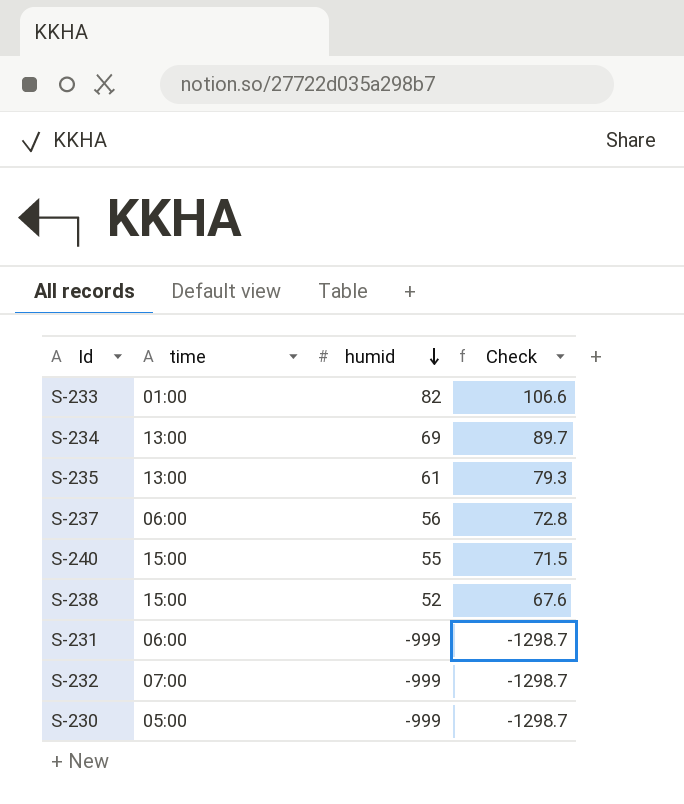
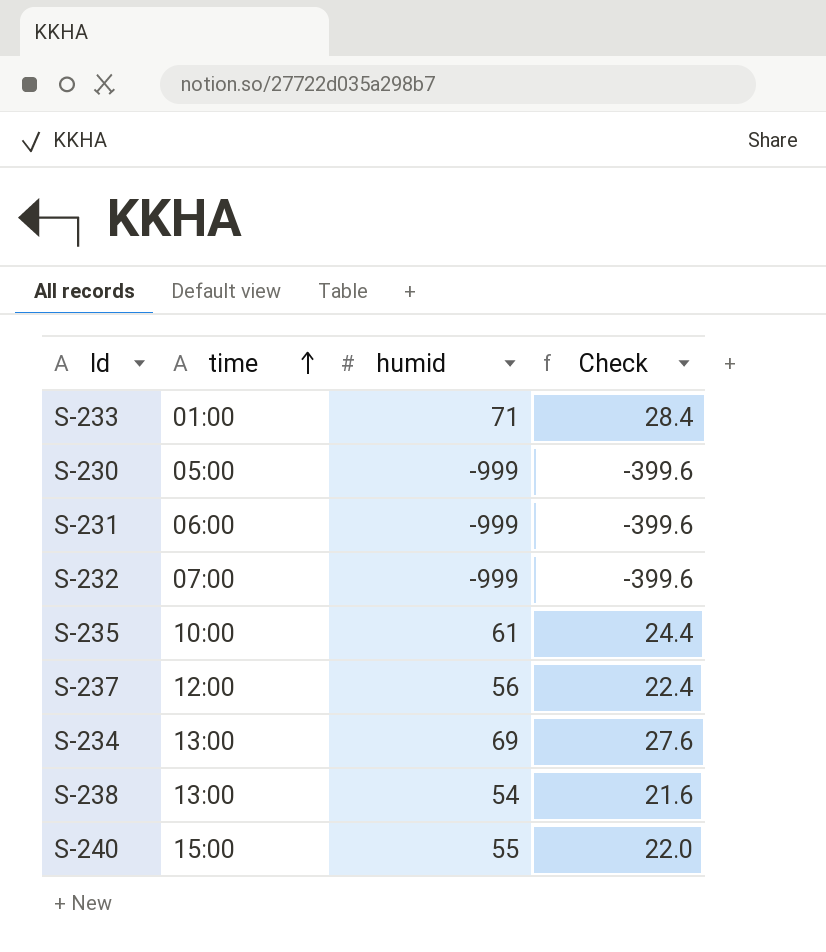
row order: humid descending -> time ascending
column Check | formula: [humid] * 1.3 -> [humid] * 0.4
S-233 | humid: 82 -> 71
S-235 | time: 13:00 -> 10:00
S-237 | time: 06:00 -> 12:00
S-238 | time: 15:00 -> 13:00
S-238 | humid: 52 -> 54

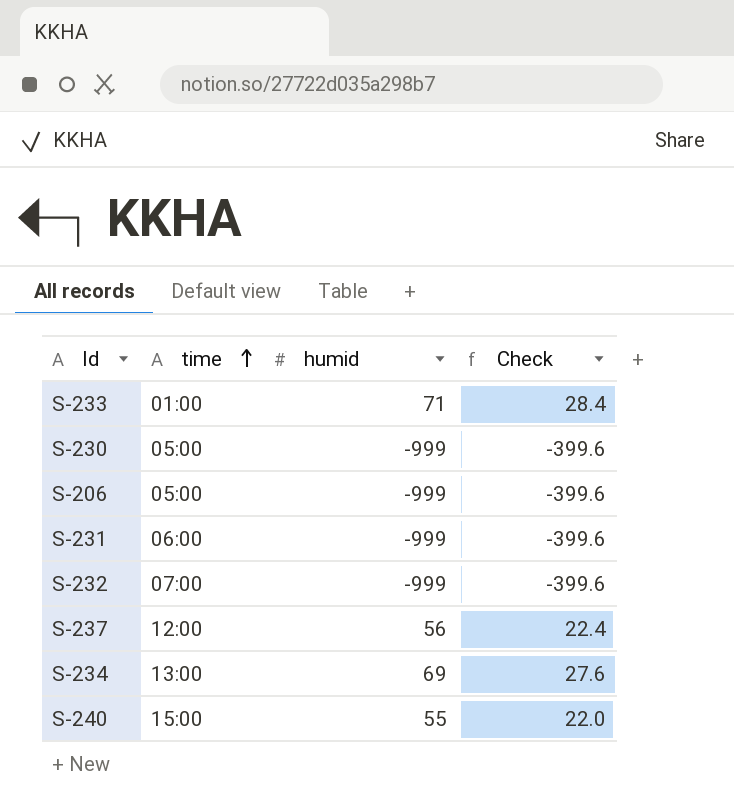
row S-235: 10:00 | 61 | 24.4 -> none
row S-238: 13:00 | 54 | 21.6 -> none
row S-206: none -> 05:00 | -999 | -399.6

